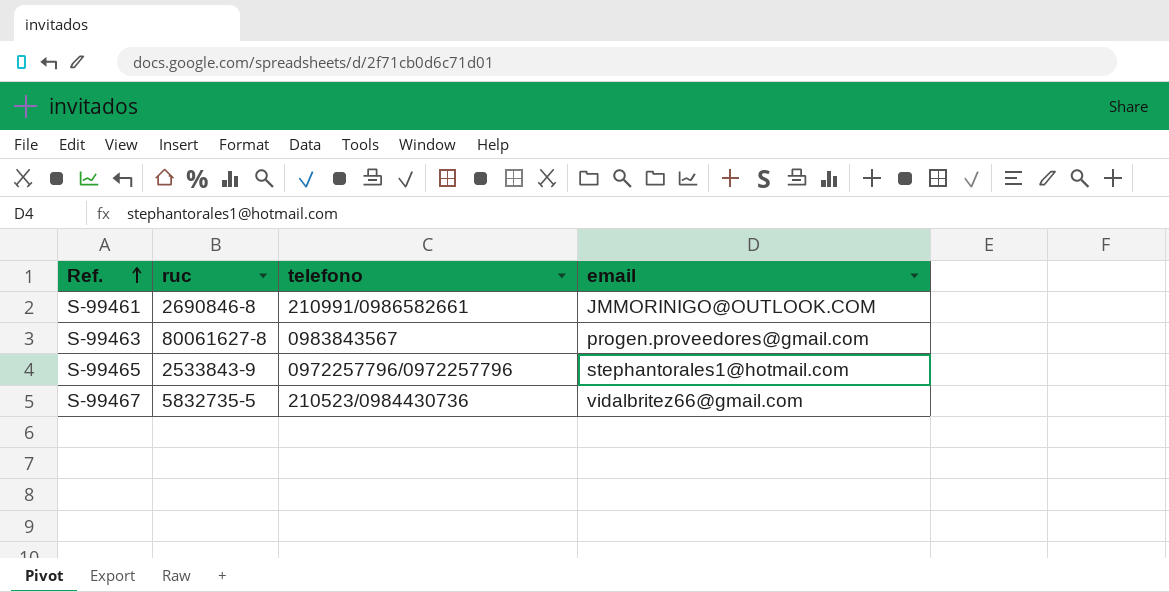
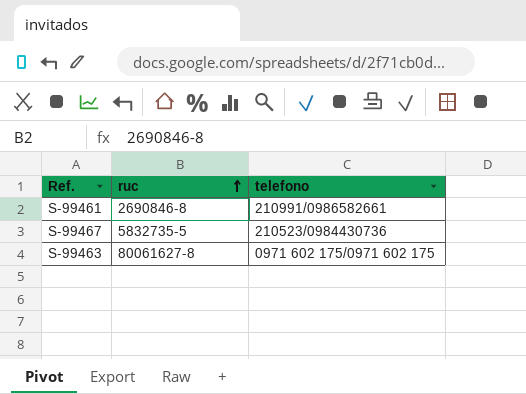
row order: Ref. ascending -> ruc ascending
column email | position: 4 -> none
row S-99465: 2533843-9 | 0972257796/0972257796 | stephantorales1@hotmail.com -> none
S-99463 | telefono: 0983843567 -> 0971 602 175/0971 602 175

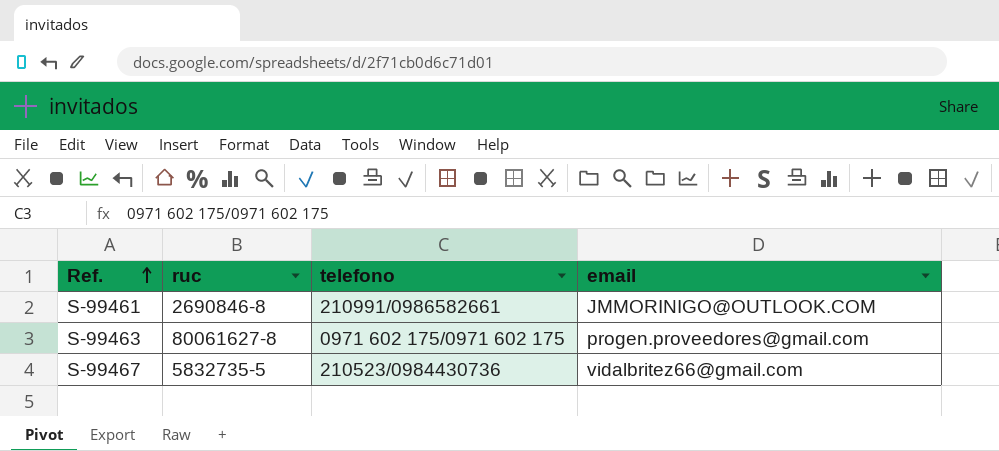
row order: ruc ascending -> Ref. ascending
column email | position: none -> 4

